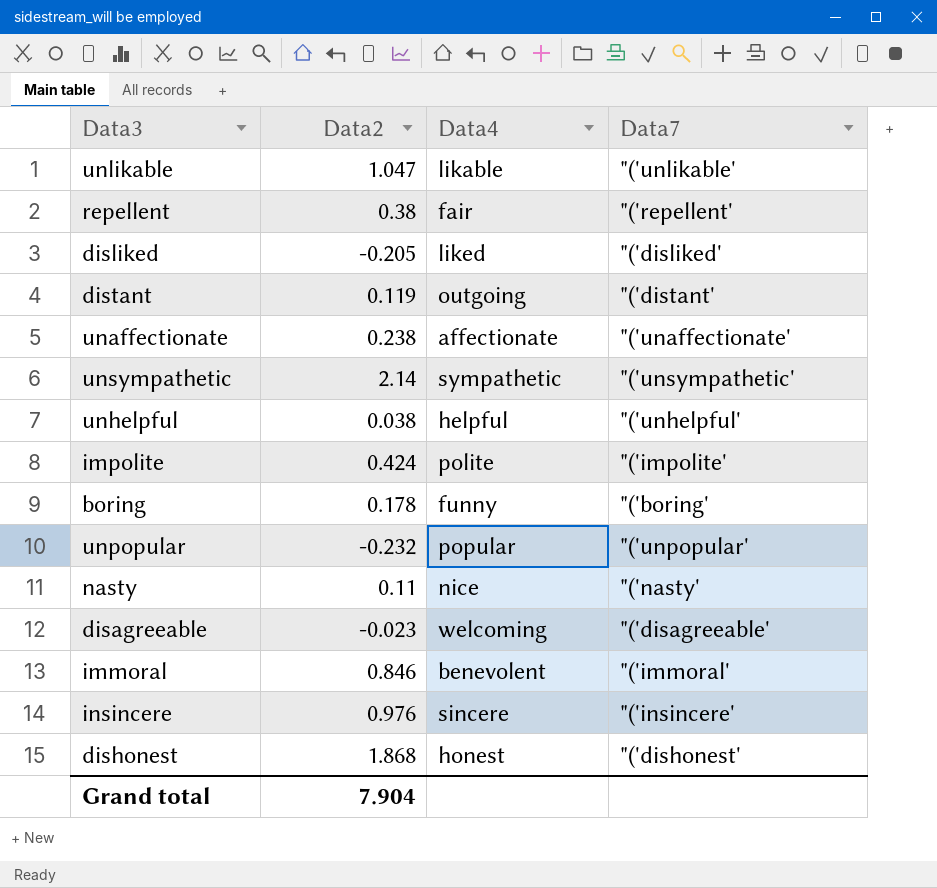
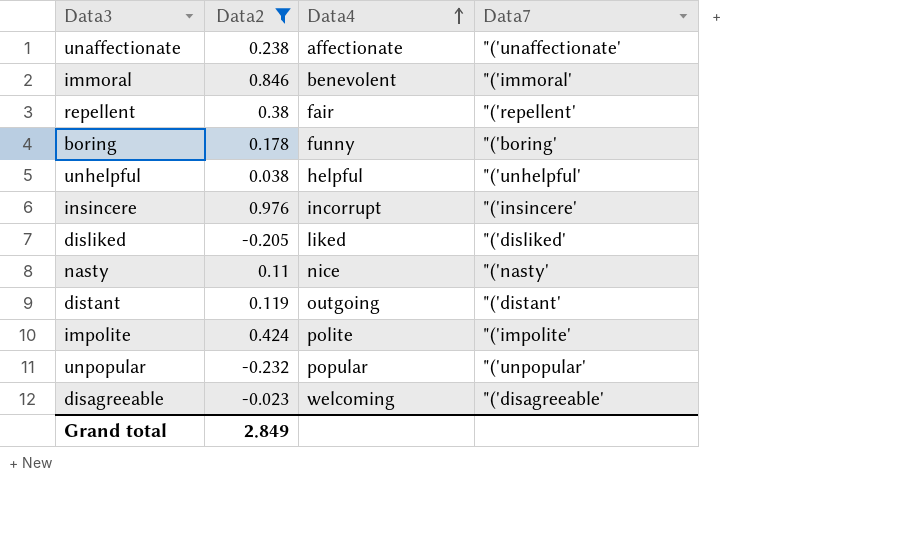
filter: none -> Data2 <= 0.976
row order: none -> Data4 ascending
insincere | Data4: sincere -> incorrupt
Grand total | Data2: 7.904 -> 2.849

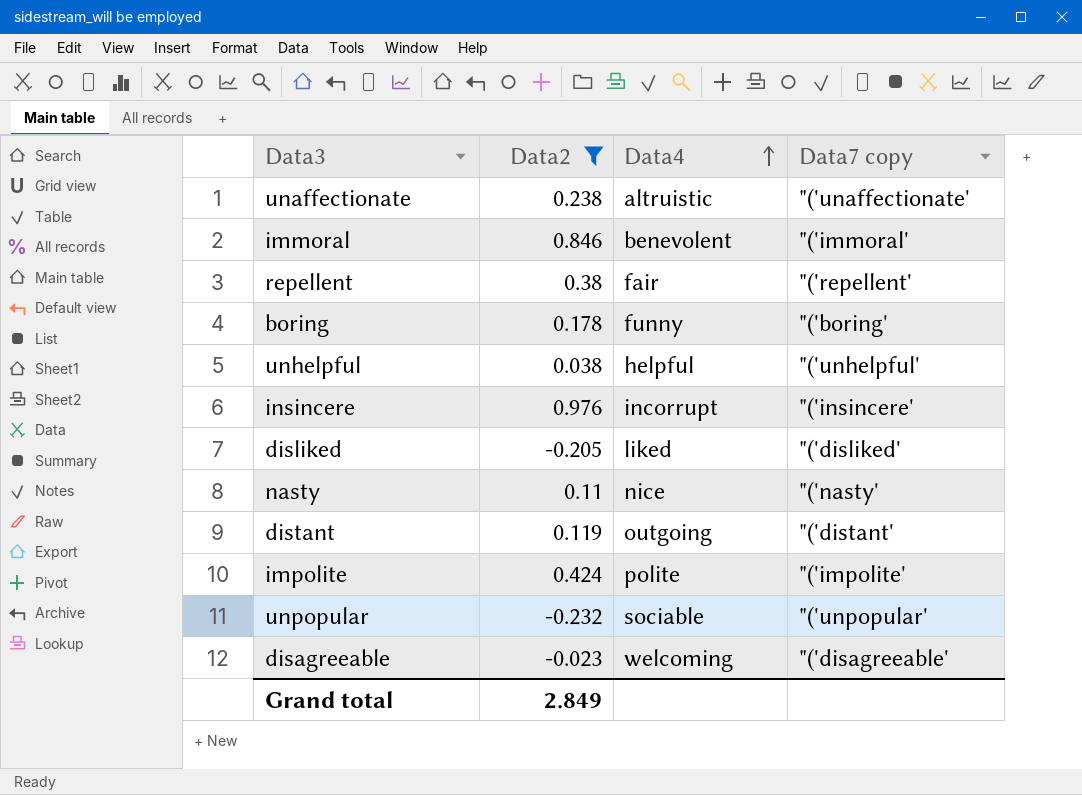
column name: Data7 -> Data7 copy
unaffectionate | Data4: affectionate -> altruistic
unpopular | Data4: popular -> sociable

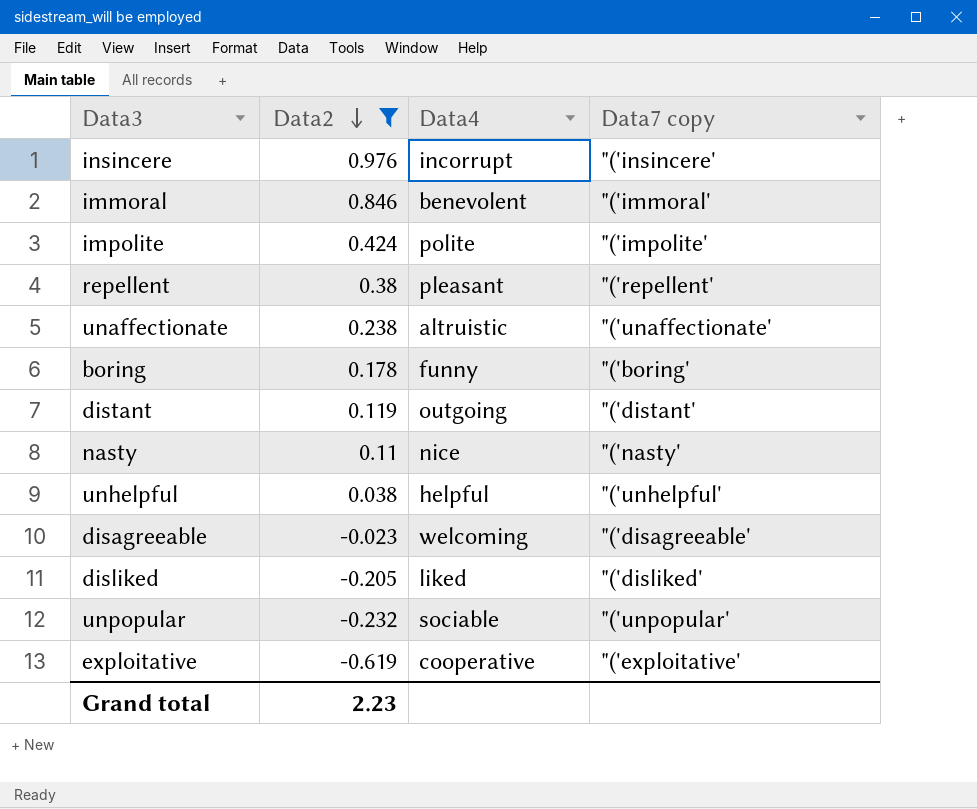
row order: Data4 ascending -> Data2 descending
repellent | Data4: fair -> pleasant
row exploitative: none -> -0.619 | cooperative | "('exploitative'
Grand total | Data2: 2.849 -> 2.23

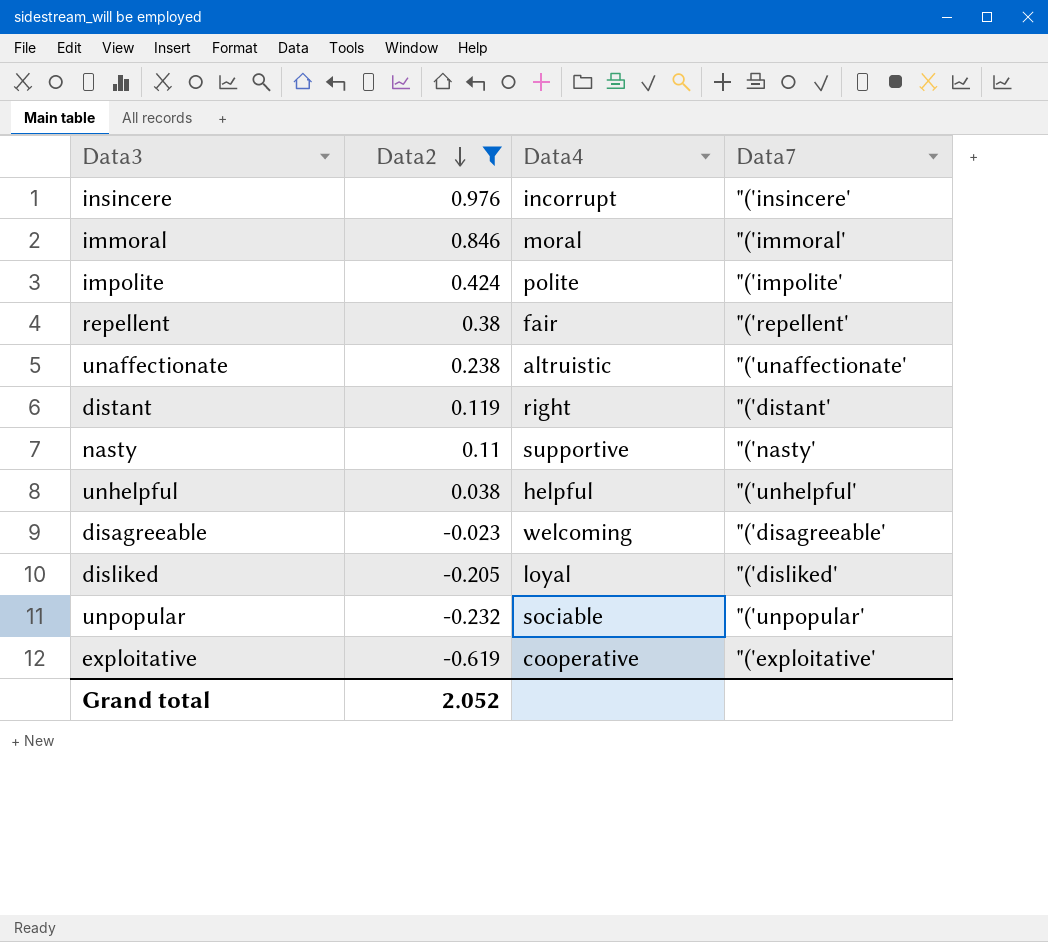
column name: Data7 copy -> Data7
row boring: 0.178 | funny | "('boring' -> none
immoral | Data4: benevolent -> moral
repellent | Data4: pleasant -> fair
distant | Data4: outgoing -> right
nasty | Data4: nice -> supportive
disliked | Data4: liked -> loyal
Grand total | Data2: 2.23 -> 2.052

